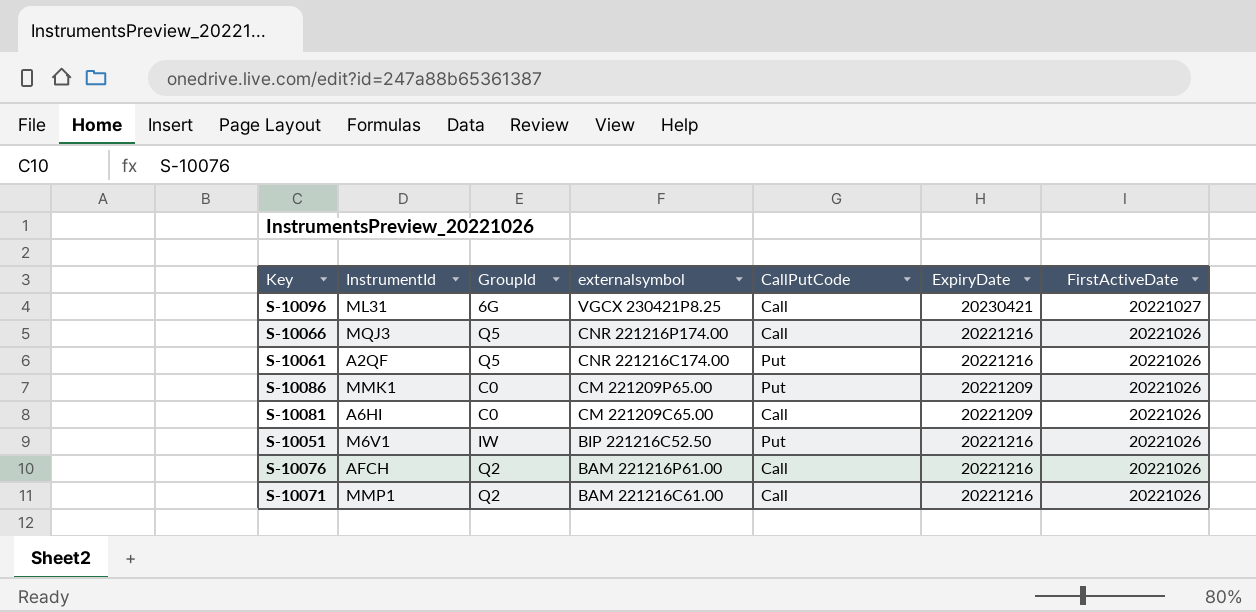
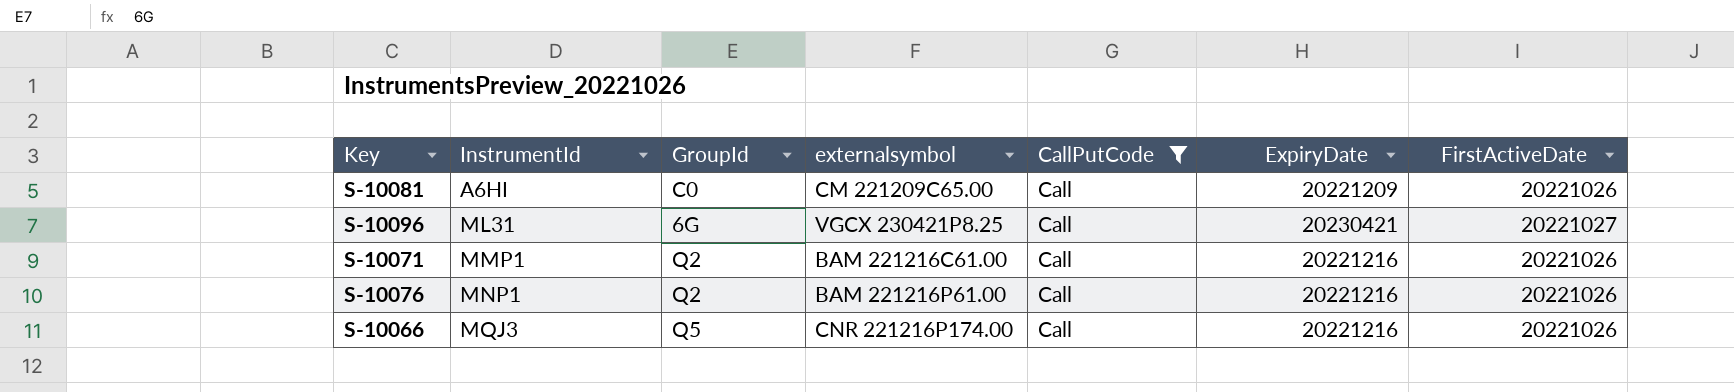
filter: none -> CallPutCode = Call
row order: externalsymbol descending -> InstrumentId ascending
S-10076 | InstrumentId: AFCH -> MNP1

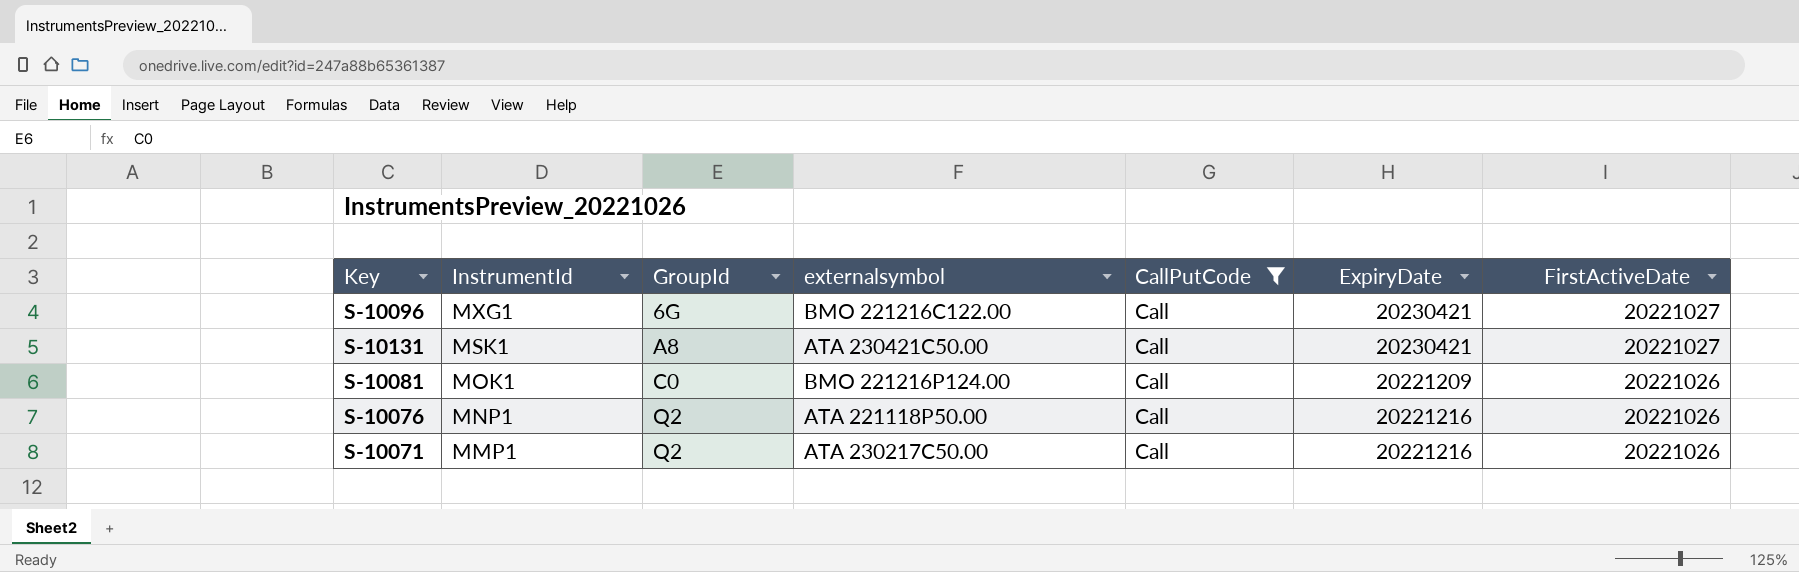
row order: InstrumentId ascending -> InstrumentId descending
row S-10066: MQJ3 | Q5 | CNR 221216P174.00 | Call | 20221216 | 20221026 -> none
S-10096 | InstrumentId: ML31 -> MXG1
S-10096 | externalsymbol: VGCX 230421P8.25 -> BMO 221216C122.00
row S-10131: none -> MSK1 | A8 | ATA 230421C50.00 | Call | 20230421 | 20221027
S-10081 | InstrumentId: A6HI -> MOK1
S-10081 | externalsymbol: CM 221209C65.00 -> BMO 221216P124.00
S-10076 | externalsymbol: BAM 221216P61.00 -> ATA 221118P50.00
S-10071 | externalsymbol: BAM 221216C61.00 -> ATA 230217C50.00

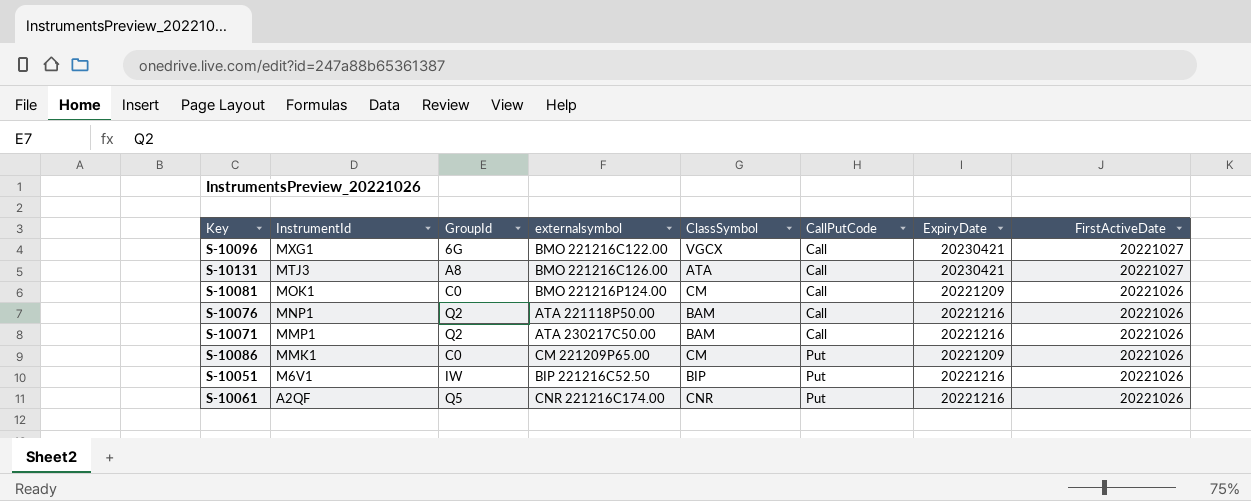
filter: CallPutCode = Call -> none
column ClassSymbol | position: none -> 5
S-10131 | InstrumentId: MSK1 -> MTJ3
S-10131 | externalsymbol: ATA 230421C50.00 -> BMO 221216C126.00

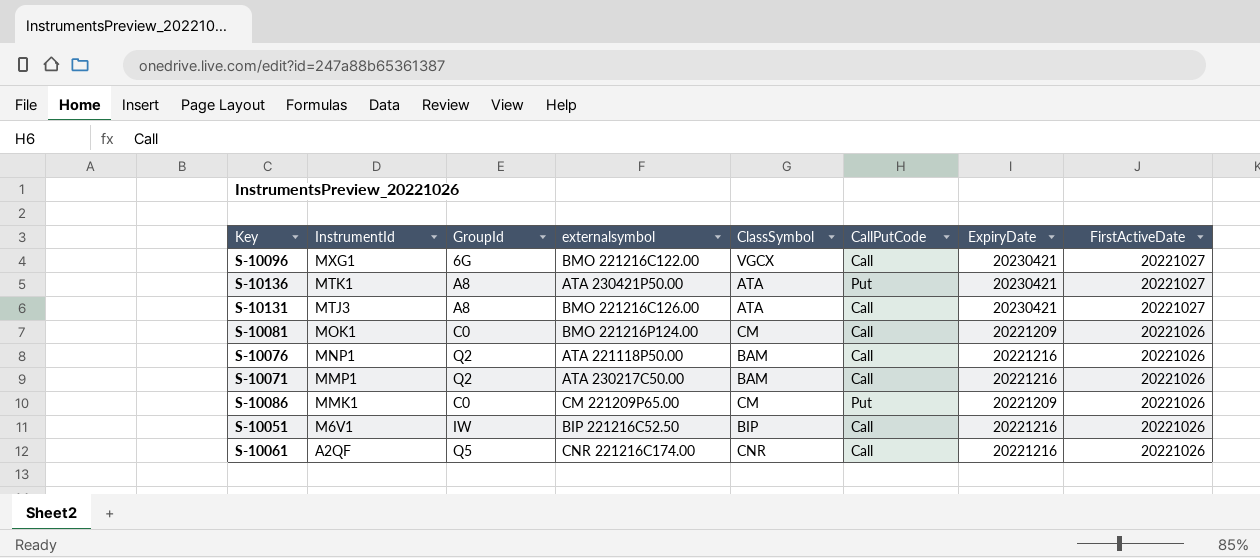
row S-10136: none -> MTK1 | A8 | ATA 230421P50.00 | ATA | Put | 20230421 | 20221027
S-10051 | CallPutCode: Put -> Call
S-10061 | CallPutCode: Put -> Call

